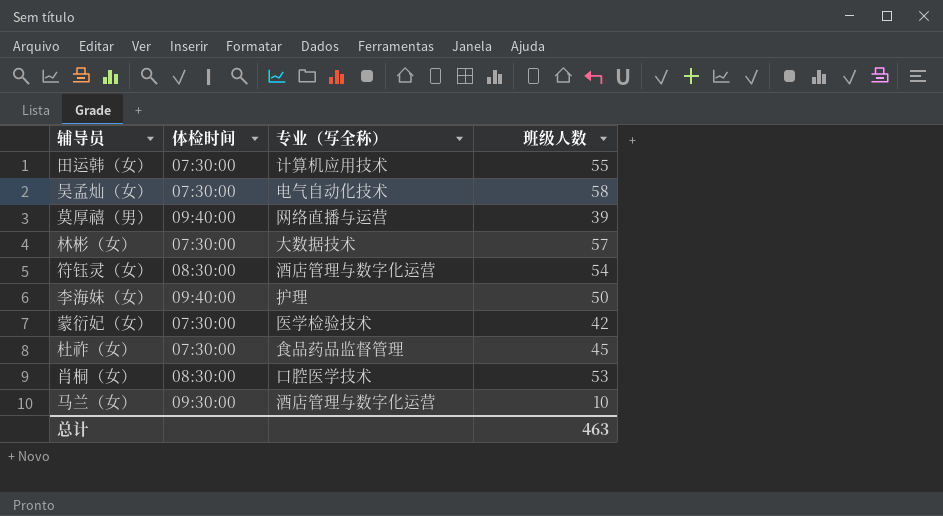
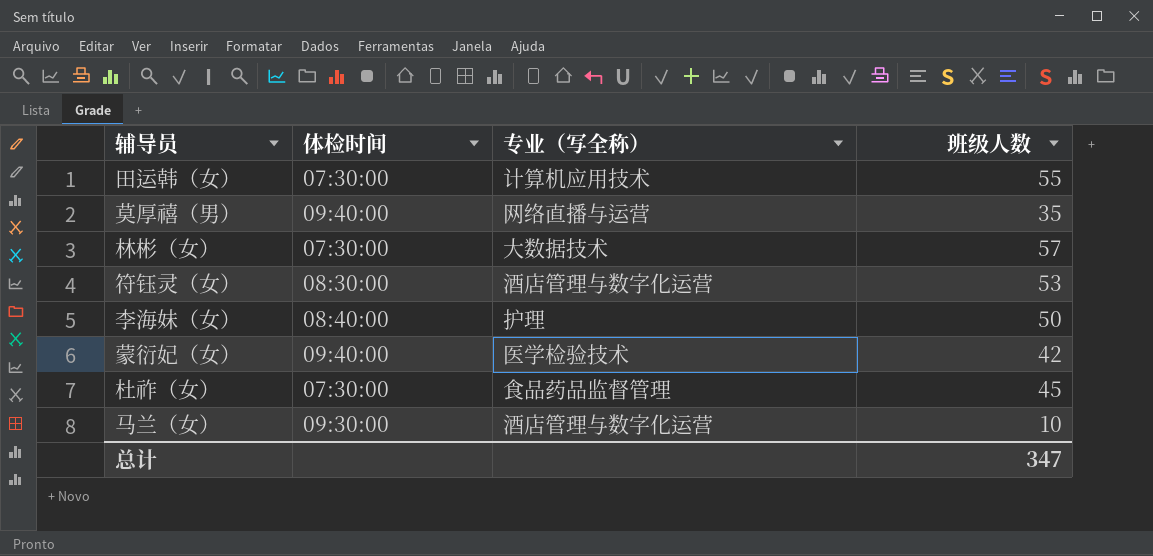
row 吴孟灿（女）: 07:30:00 | 电气自动化技术 | 58 -> none
row 肖桐（女）: 08:30:00 | 口腔医学技术 | 53 -> none
莫厚禧（男） | 班级人数: 39 -> 35
符钰灵（女） | 班级人数: 54 -> 53
李海妹（女） | 体检时间: 09:40:00 -> 08:40:00
蒙衍妃（女） | 体检时间: 07:30:00 -> 09:40:00
总计 | 班级人数: 463 -> 347

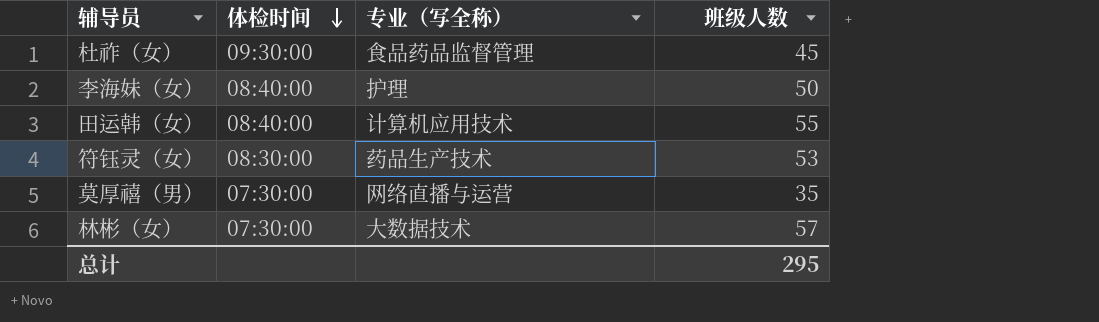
row order: none -> 体检时间 descending
row 蒙衍妃（女）: 09:40:00 | 医学检验技术 | 42 -> none
row 马兰（女）: 09:30:00 | 酒店管理与数字化运营 | 10 -> none
杜祚（女） | 体检时间: 07:30:00 -> 09:30:00
田运韩（女） | 体检时间: 07:30:00 -> 08:40:00
符钰灵（女） | 专业（写全称）: 酒店管理与数字化运营 -> 药品生产技术
莫厚禧（男） | 体检时间: 09:40:00 -> 07:30:00
总计 | 班级人数: 347 -> 295

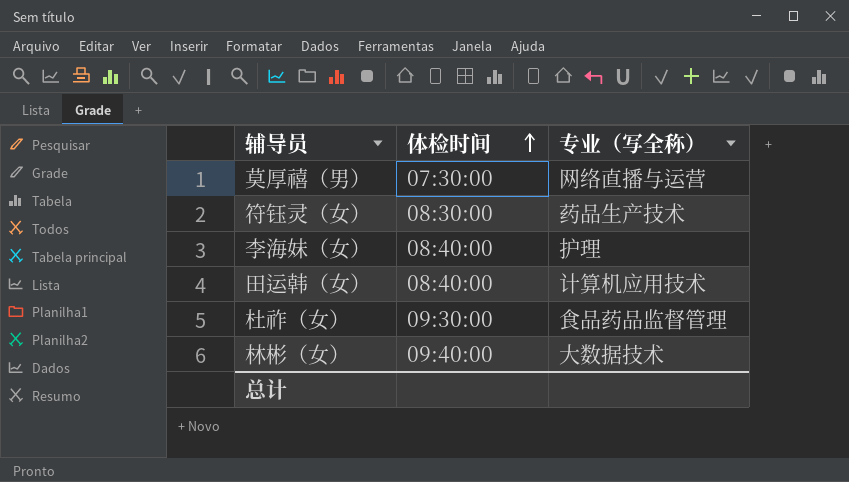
row order: 体检时间 descending -> 体检时间 ascending
column 班级人数 | position: 4 -> none
林彬（女） | 体检时间: 07:30:00 -> 09:40:00

